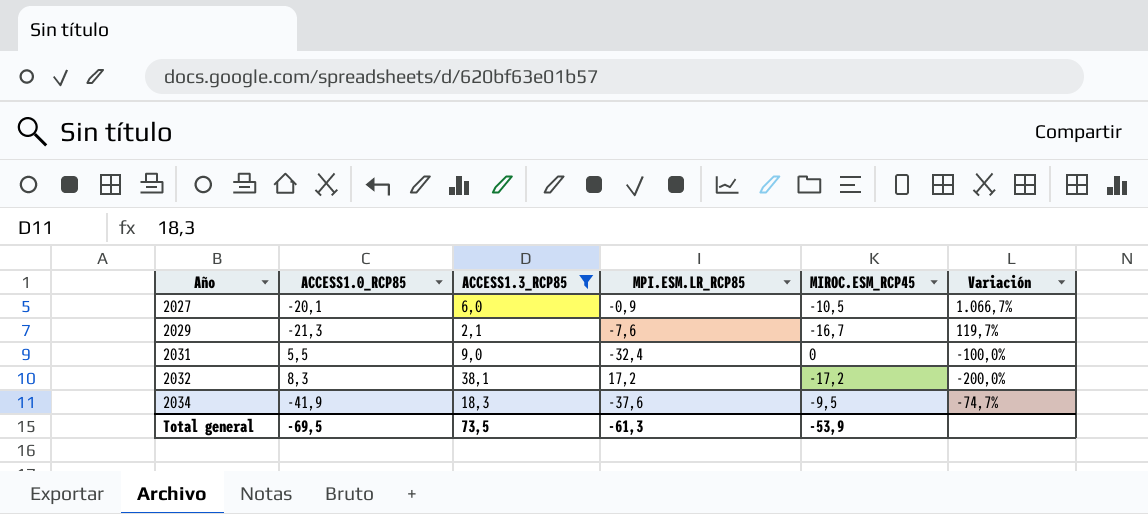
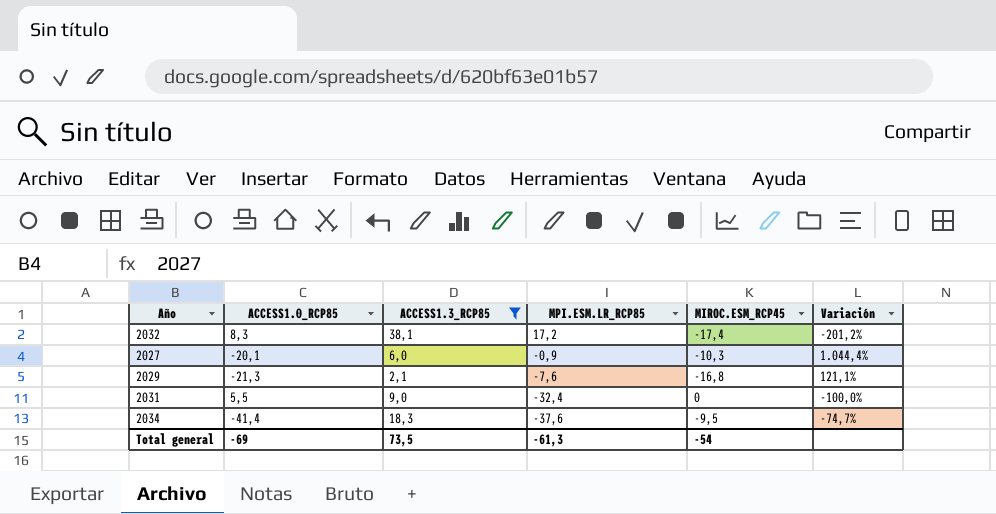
row order: Año ascending -> MPI.ESM.LR_RCP85 descending
2032 | MIROC.ESM_RCP45: -17,2 -> -17,4
2032 | Variación: -200,0% -> -201,2%
2027 | MIROC.ESM_RCP45: -10,5 -> -10,3
2027 | Variación: 1.066,7% -> 1.044,4%
2029 | MIROC.ESM_RCP45: -16,7 -> -16,8
2029 | Variación: 119,7% -> 121,1%
2034 | ACCESS1.0_RCP85: -41,9 -> -41,4
Total general | ACCESS1.0_RCP85: -69,5 -> -69
Total general | MIROC.ESM_RCP45: -53,9 -> -54

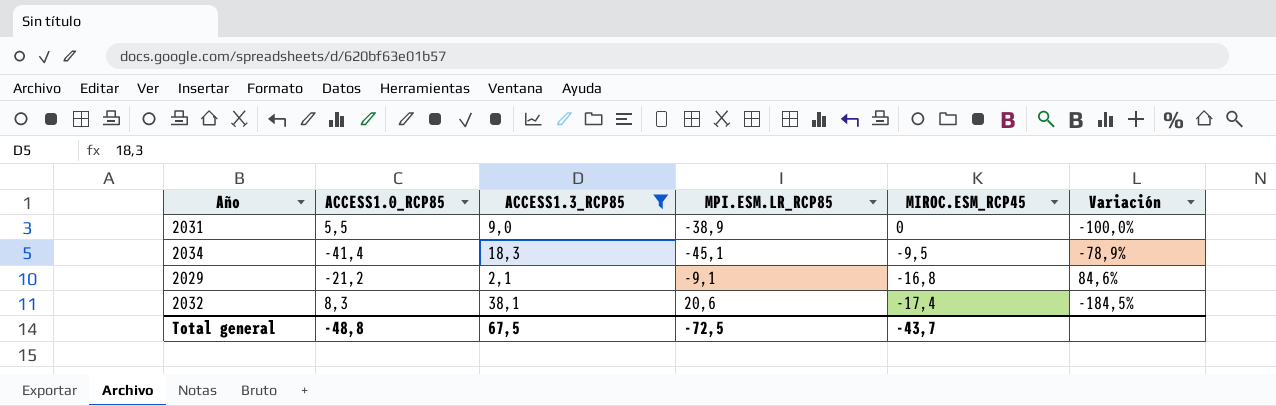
row order: MPI.ESM.LR_RCP85 descending -> MIROC.ESM_RCP45 descending
row 2027: -20,1 | 6,0 | -0,9 | -10,3 | 1.044,4% -> none
2031 | MPI.ESM.LR_RCP85: -32,4 -> -38,9
2034 | MPI.ESM.LR_RCP85: -37,6 -> -45,1
2034 | Variación: -74,7% -> -78,9%
2029 | ACCESS1.0_RCP85: -21,3 -> -21,2
2029 | MPI.ESM.LR_RCP85: -7,6 -> -9,1
2029 | Variación: 121,1% -> 84,6%
2032 | MPI.ESM.LR_RCP85: 17,2 -> 20,6
2032 | Variación: -201,2% -> -184,5%
Total general | ACCESS1.0_RCP85: -69 -> -48,8
Total general | ACCESS1.3_RCP85: 73,5 -> 67,5
Total general | MPI.ESM.LR_RCP85: -61,3 -> -72,5
Total general | MIROC.ESM_RCP45: -54 -> -43,7

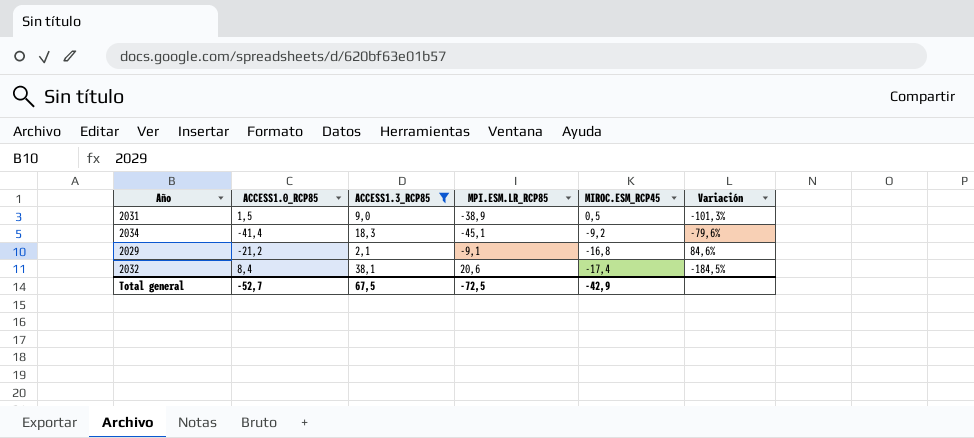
2031 | ACCESS1.0_RCP85: 5,5 -> 1,5
2031 | MIROC.ESM_RCP45: 0 -> 0,5
2031 | Variación: -100,0% -> -101,3%
2034 | MIROC.ESM_RCP45: -9,5 -> -9,2
2034 | Variación: -78,9% -> -79,6%
2032 | ACCESS1.0_RCP85: 8,3 -> 8,4
Total general | ACCESS1.0_RCP85: -48,8 -> -52,7
Total general | MIROC.ESM_RCP45: -43,7 -> -42,9

